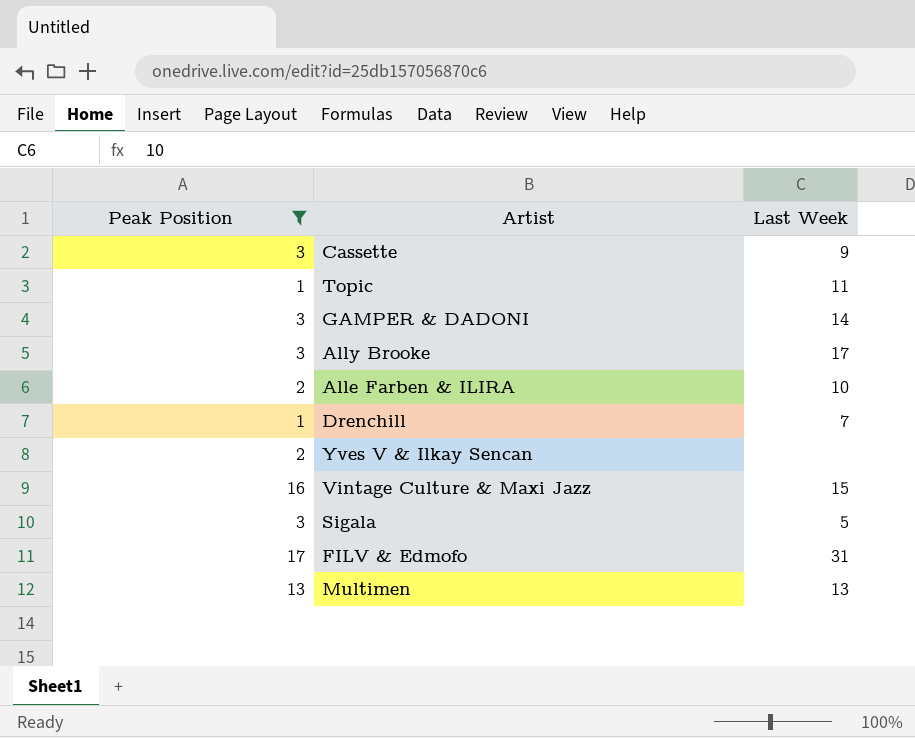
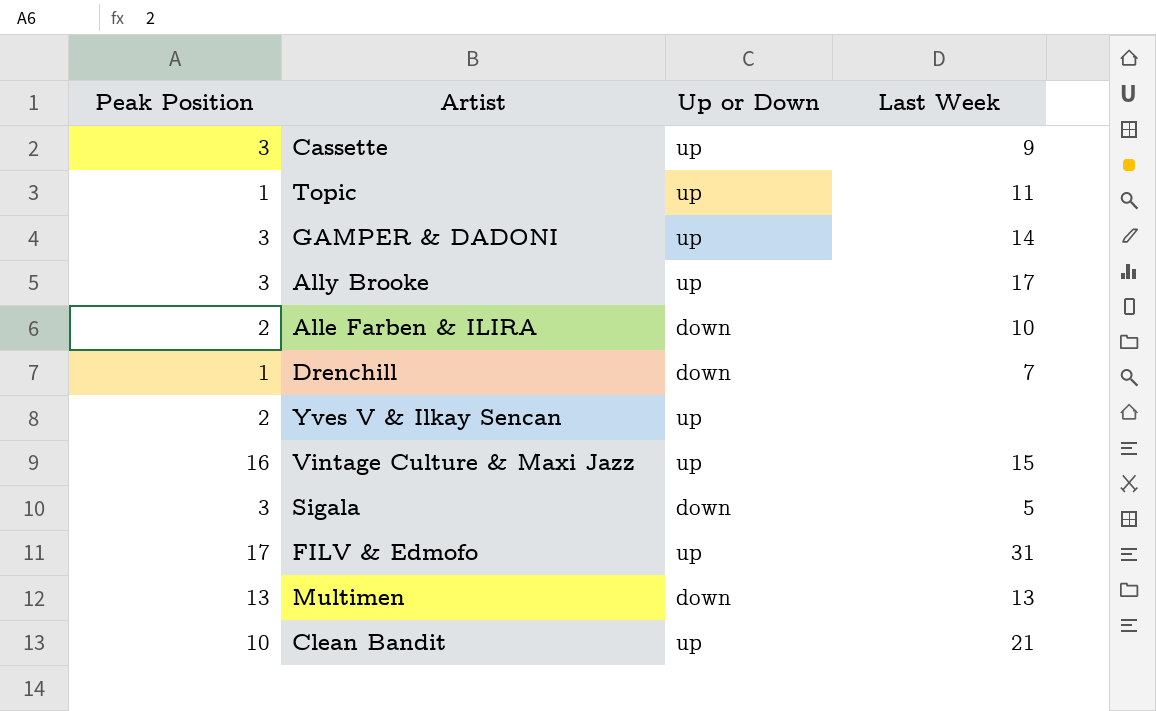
filter: Peak Position != 10 -> none
column Up or Down | position: none -> 3

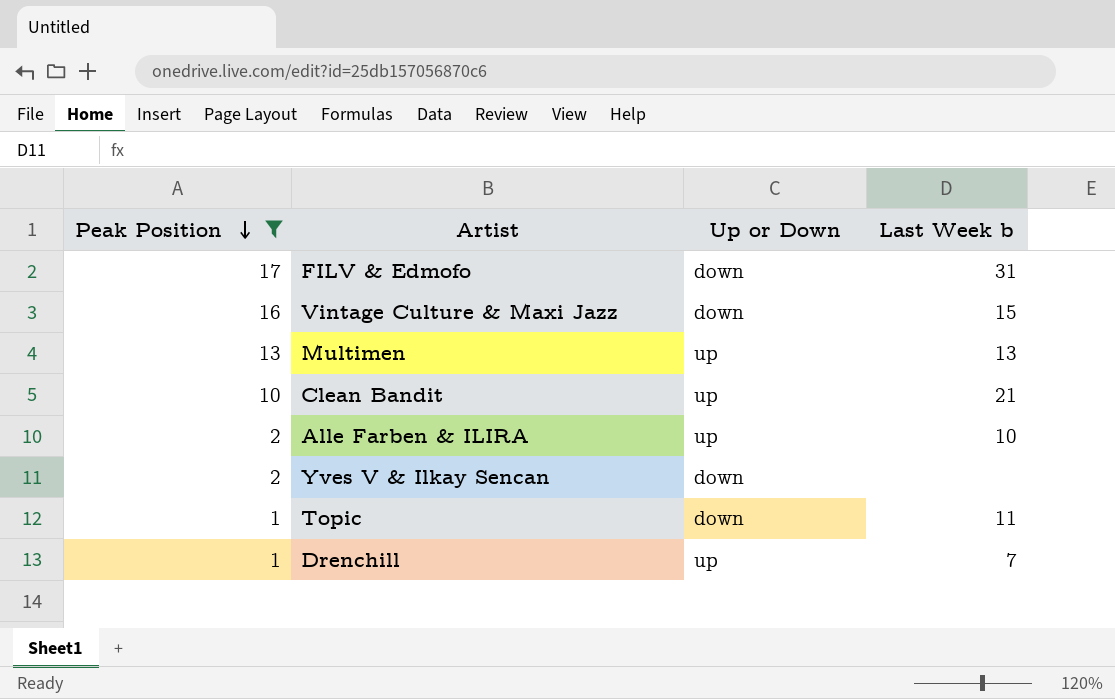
filter: none -> Peak Position != 3
row order: none -> Peak Position descending
column name: Last Week -> Last Week b
FILV & Edmofo | Up or Down: up -> down
Vintage Culture & Maxi Jazz | Up or Down: up -> down
Multimen | Up or Down: down -> up
Alle Farben & ILIRA | Up or Down: down -> up
Yves V & Ilkay Sencan | Up or Down: up -> down
Topic | Up or Down: up -> down
Drenchill | Up or Down: down -> up

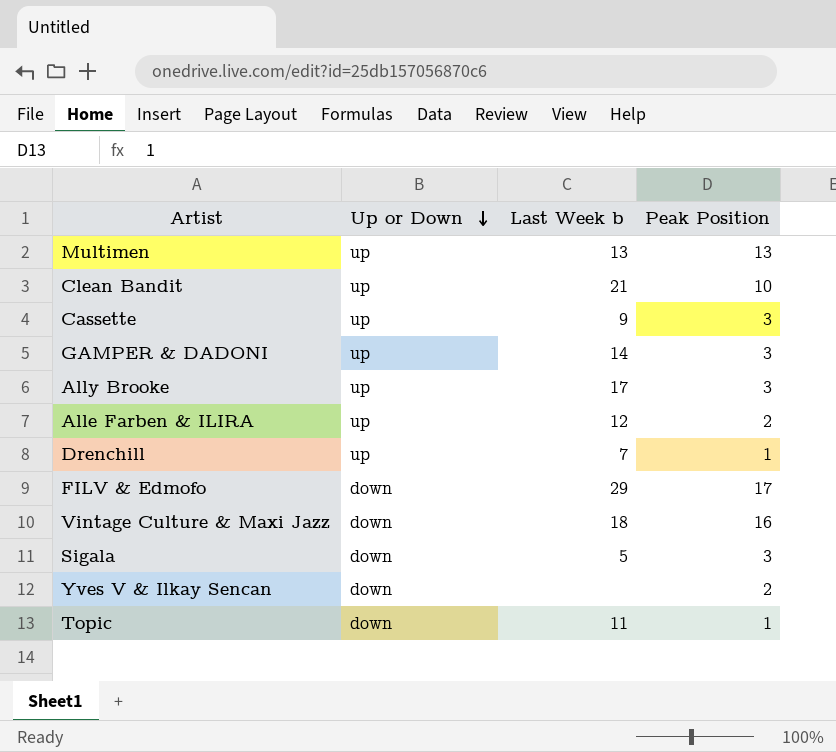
filter: Peak Position != 3 -> none
row order: Peak Position descending -> Up or Down descending
column Peak Position | position: 1 -> 4
Alle Farben & ILIRA | Last Week b: 10 -> 12
FILV & Edmofo | Last Week b: 31 -> 29
Vintage Culture & Maxi Jazz | Last Week b: 15 -> 18

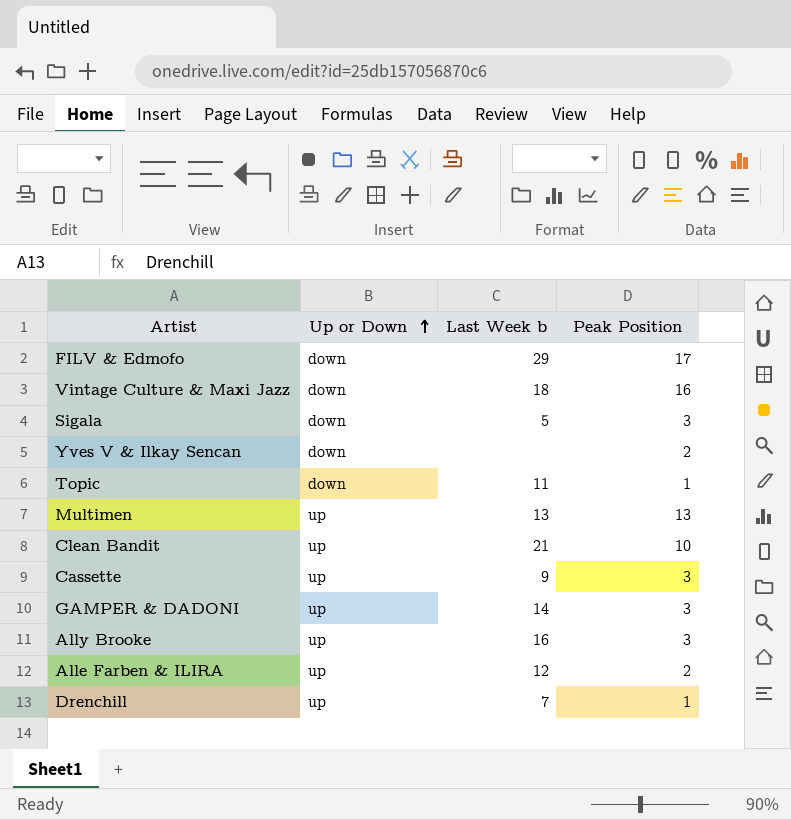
row order: Up or Down descending -> Up or Down ascending
Ally Brooke | Last Week b: 17 -> 16

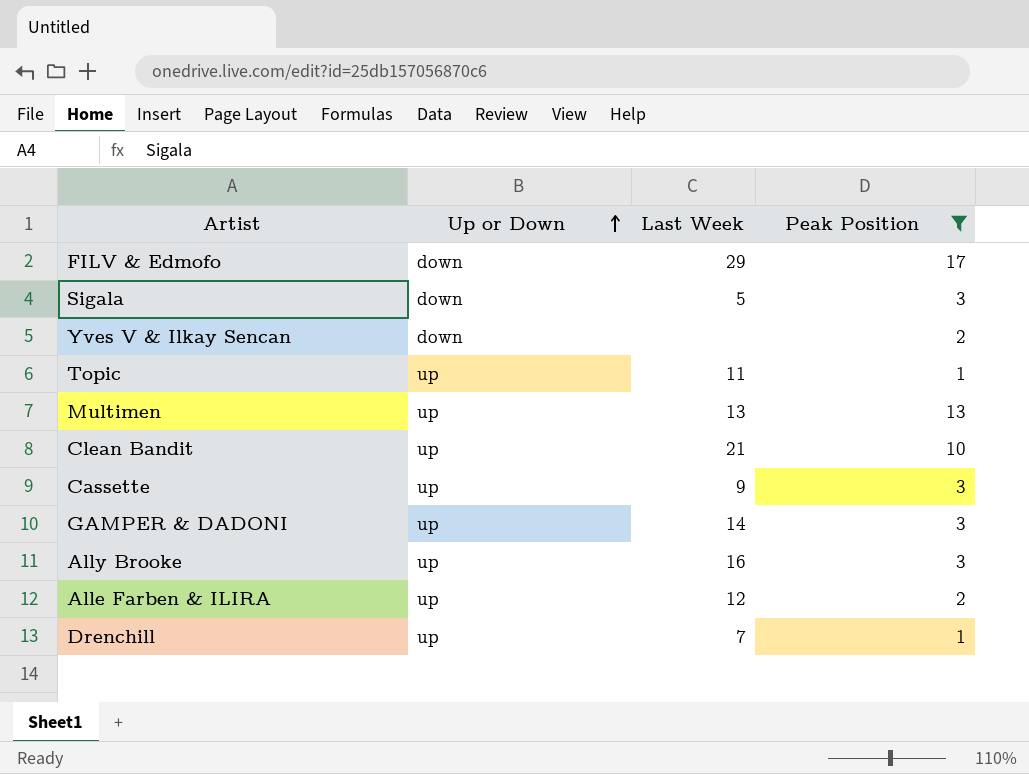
filter: none -> Peak Position != 16
column name: Last Week b -> Last Week
Topic | Up or Down: down -> up

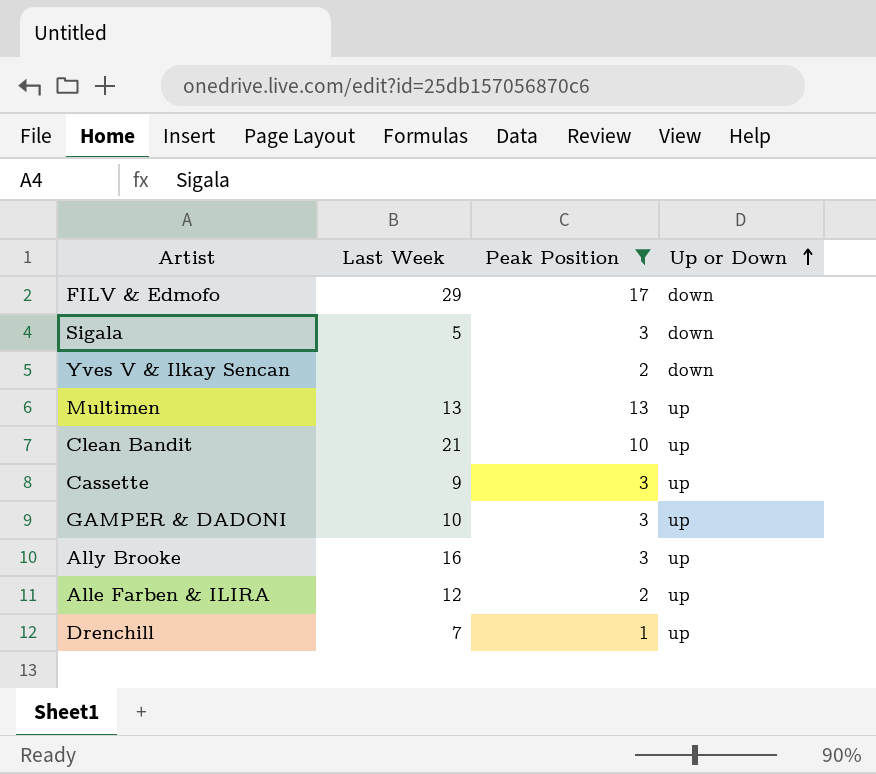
column Up or Down | position: 2 -> 4
row Topic: up | 11 | 1 -> none
GAMPER & DADONI | Last Week: 14 -> 10

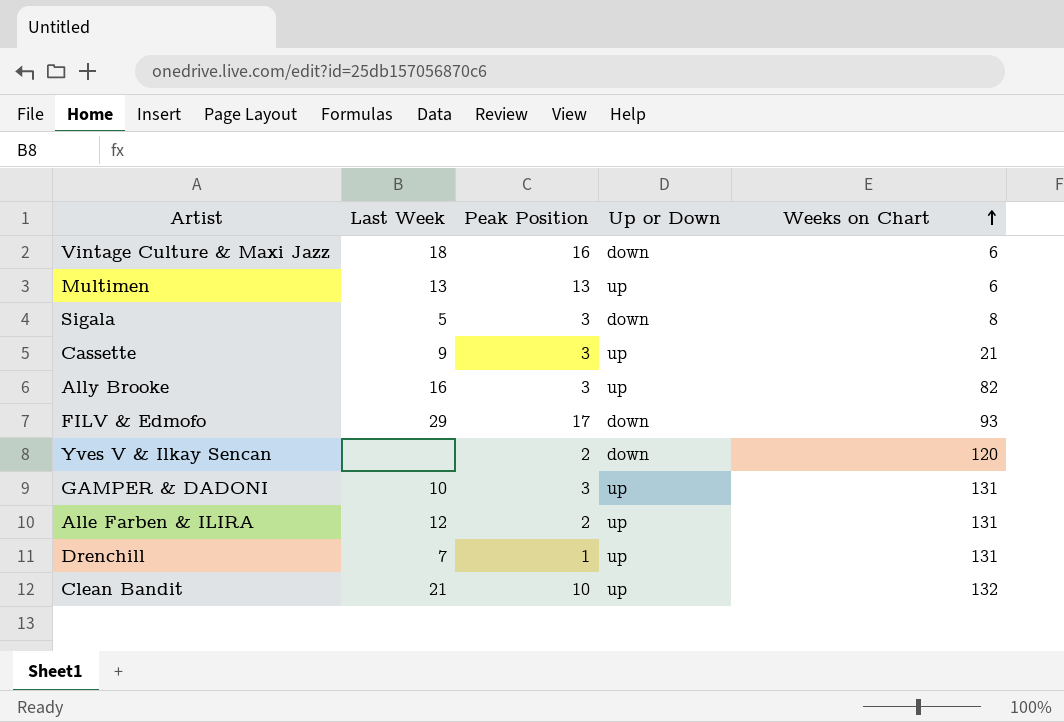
filter: Peak Position != 16 -> none
row order: Up or Down ascending -> Weeks on Chart ascending
column Weeks on Chart | position: none -> 5

